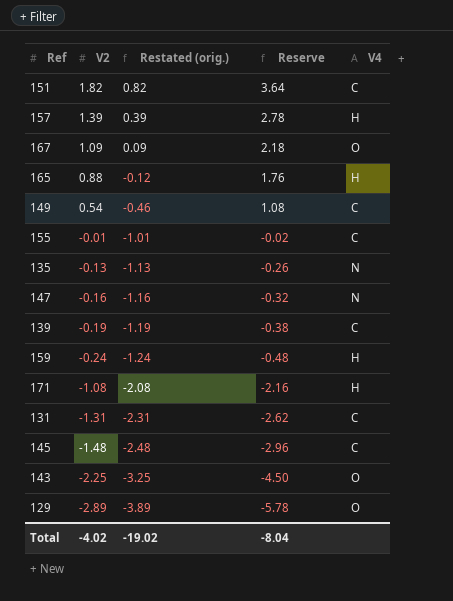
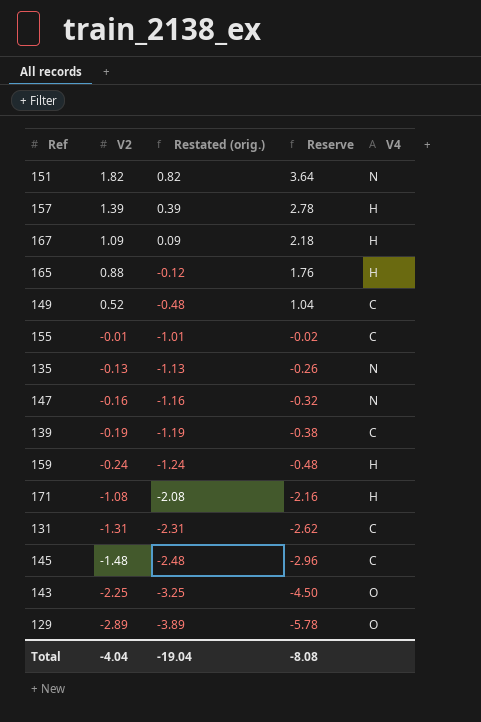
151 | V4: C -> N
167 | V4: O -> H
149 | V2: 0.54 -> 0.52
149 | Restated (orig.): -0.46 -> -0.48
149 | Reserve: 1.08 -> 1.04
Total | V2: -4.02 -> -4.04
Total | Restated (orig.): -19.02 -> -19.04
Total | Reserve: -8.04 -> -8.08

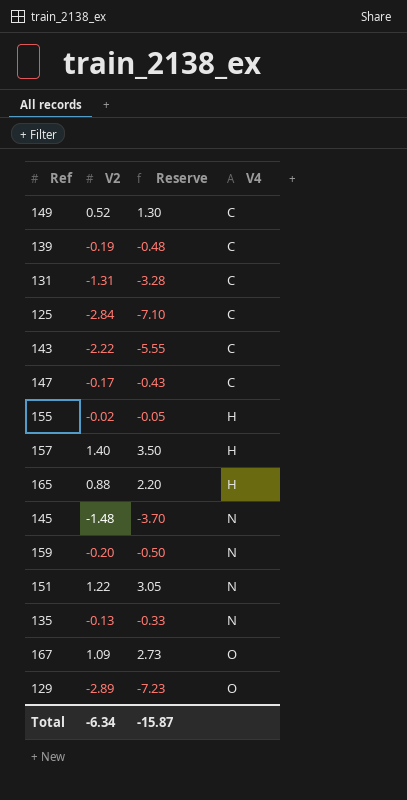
row order: V2 descending -> V4 ascending
column Restated (orig.) | formula: [V2] - 1 -> none
column Reserve | formula: [V2] * 2 -> [V2] * 2.5
row 171: -1.08 | -2.08 | -2.16 | H -> none
row 125: none -> -2.84 | -7.10 | C
143 | V2: -2.25 -> -2.22
143 | V4: O -> C
147 | V2: -0.16 -> -0.17
147 | V4: N -> C
155 | V2: -0.01 -> -0.02
155 | V4: C -> H
157 | V2: 1.39 -> 1.40
145 | V4: C -> N
159 | V2: -0.24 -> -0.20
159 | V4: H -> N
151 | V2: 1.82 -> 1.22
167 | V4: H -> O
Total | V2: -4.04 -> -6.34
Total | Reserve: -8.08 -> -15.87

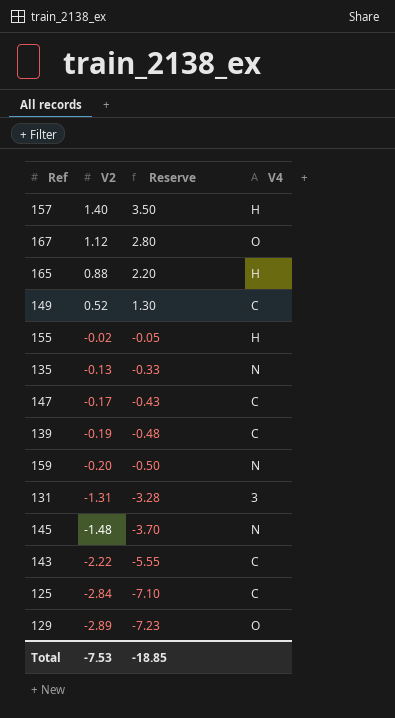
row order: V4 ascending -> V2 descending
row 151: 1.22 | 3.05 | N -> none
167 | V2: 1.09 -> 1.12
167 | Reserve: 2.73 -> 2.80
131 | V4: C -> 3
Total | V2: -6.34 -> -7.53
Total | Reserve: -15.87 -> -18.85

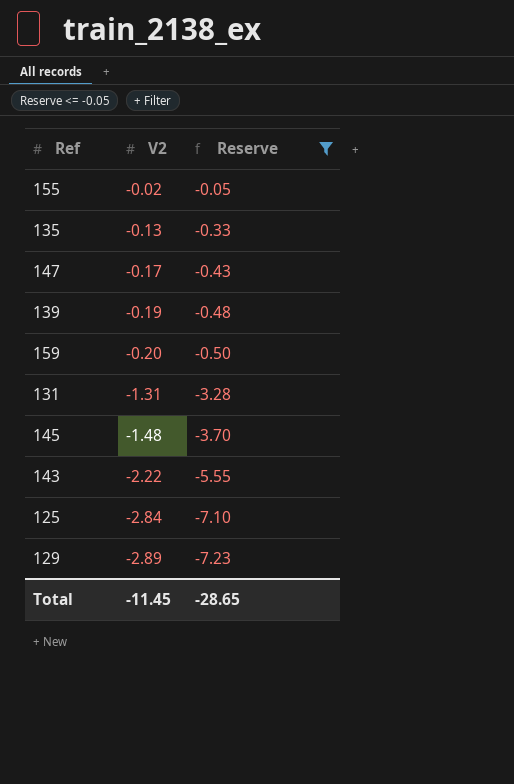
filter: none -> Reserve <= -0.05
column V4 | position: 4 -> none
Total | V2: -7.53 -> -11.45
Total | Reserve: -18.85 -> -28.65

